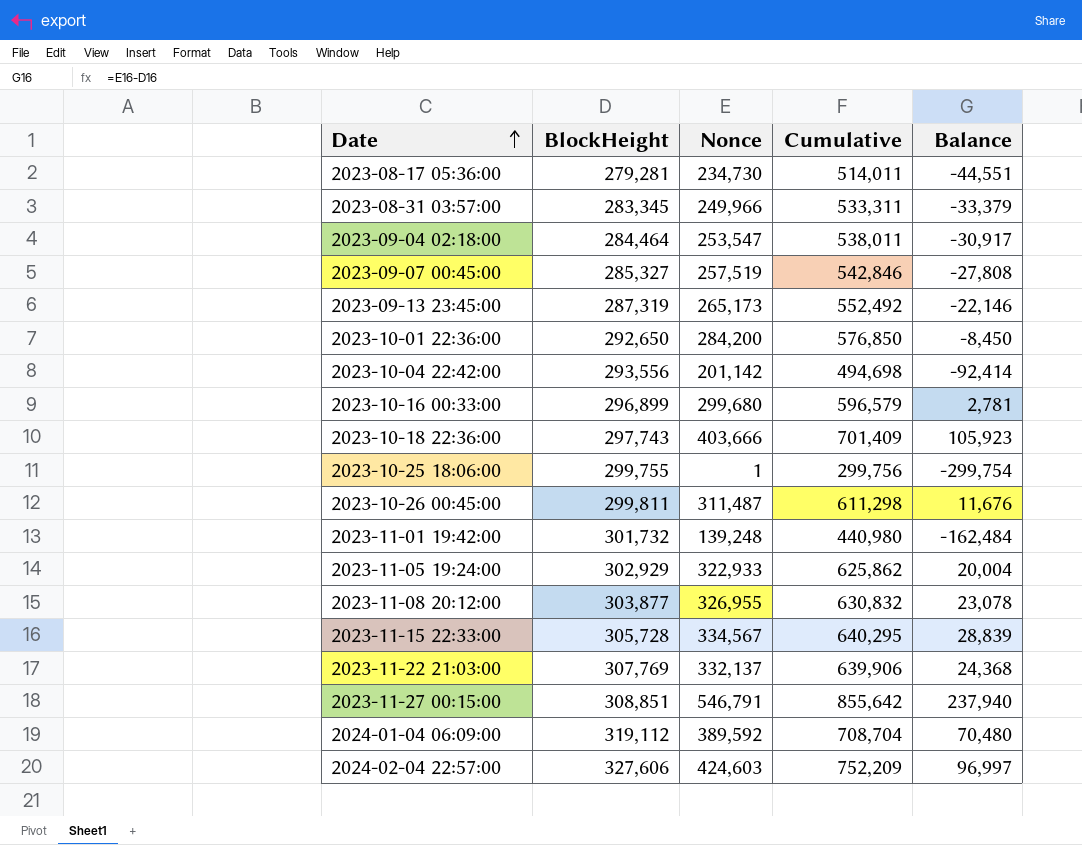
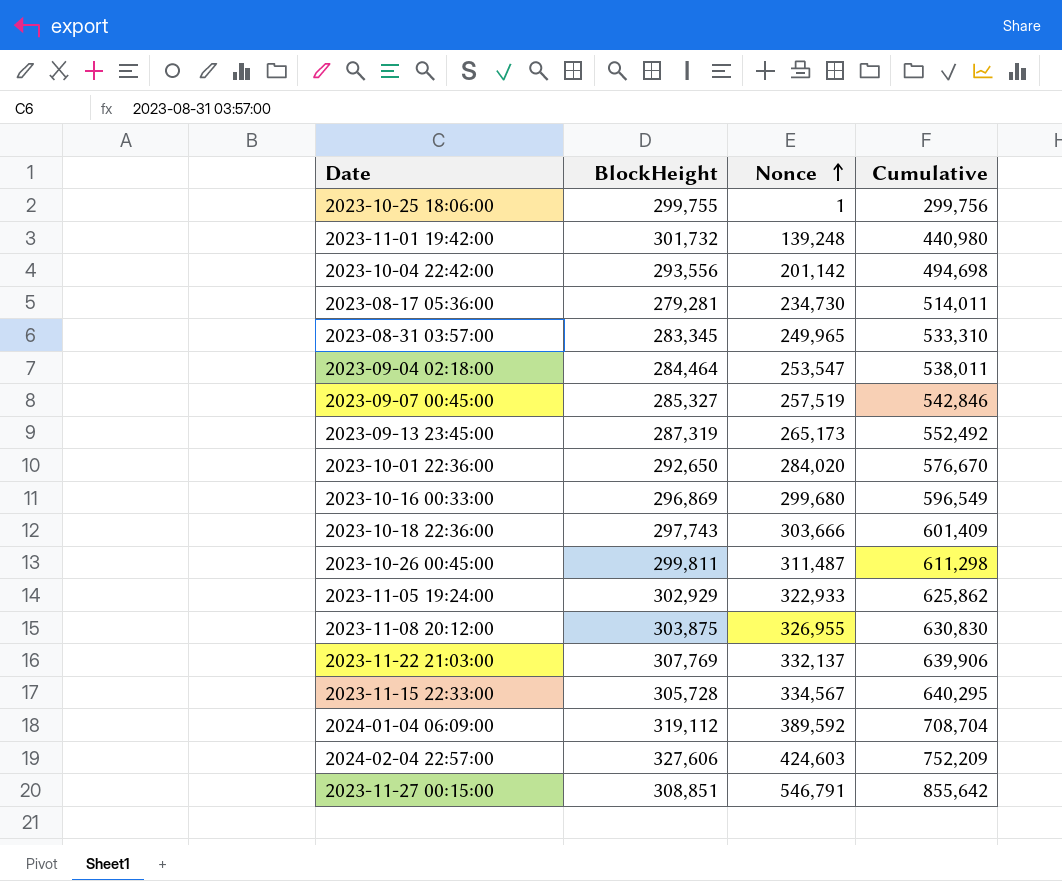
row order: Date ascending -> Nonce ascending
column Balance | formula: [Nonce] - [BlockHeight] -> none
2023-08-31 03:57:00 | Nonce: 249,966 -> 249,965
2023-08-31 03:57:00 | Cumulative: 533,311 -> 533,310
2023-10-01 22:36:00 | Nonce: 284,200 -> 284,020
2023-10-01 22:36:00 | Cumulative: 576,850 -> 576,670
2023-10-16 00:33:00 | BlockHeight: 296,899 -> 296,869
2023-10-16 00:33:00 | Cumulative: 596,579 -> 596,549
2023-10-18 22:36:00 | Nonce: 403,666 -> 303,666
2023-10-18 22:36:00 | Cumulative: 701,409 -> 601,409
2023-11-08 20:12:00 | BlockHeight: 303,877 -> 303,875
2023-11-08 20:12:00 | Cumulative: 630,832 -> 630,830

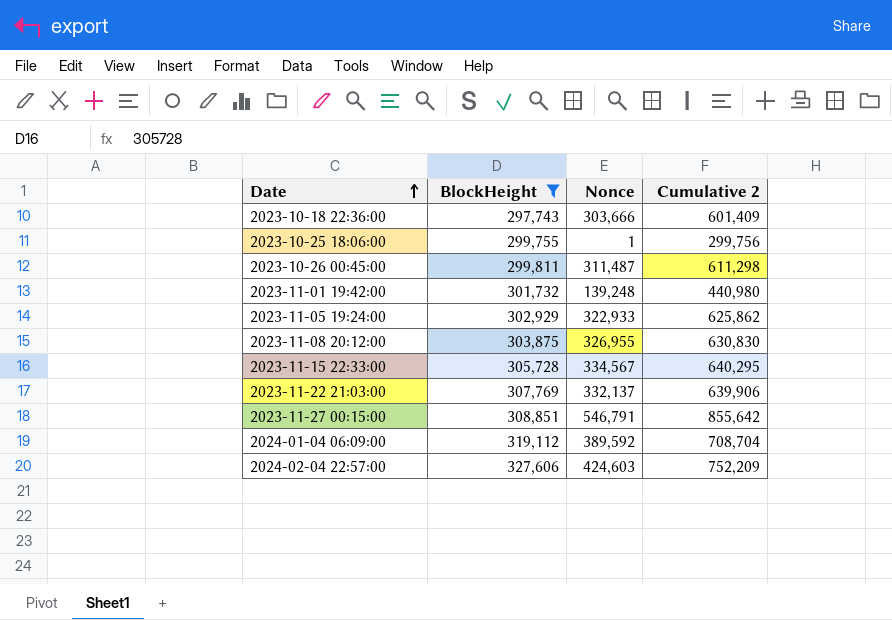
filter: none -> BlockHeight >= 297,743
row order: Nonce ascending -> Date ascending
column name: Cumulative -> Cumulative 2

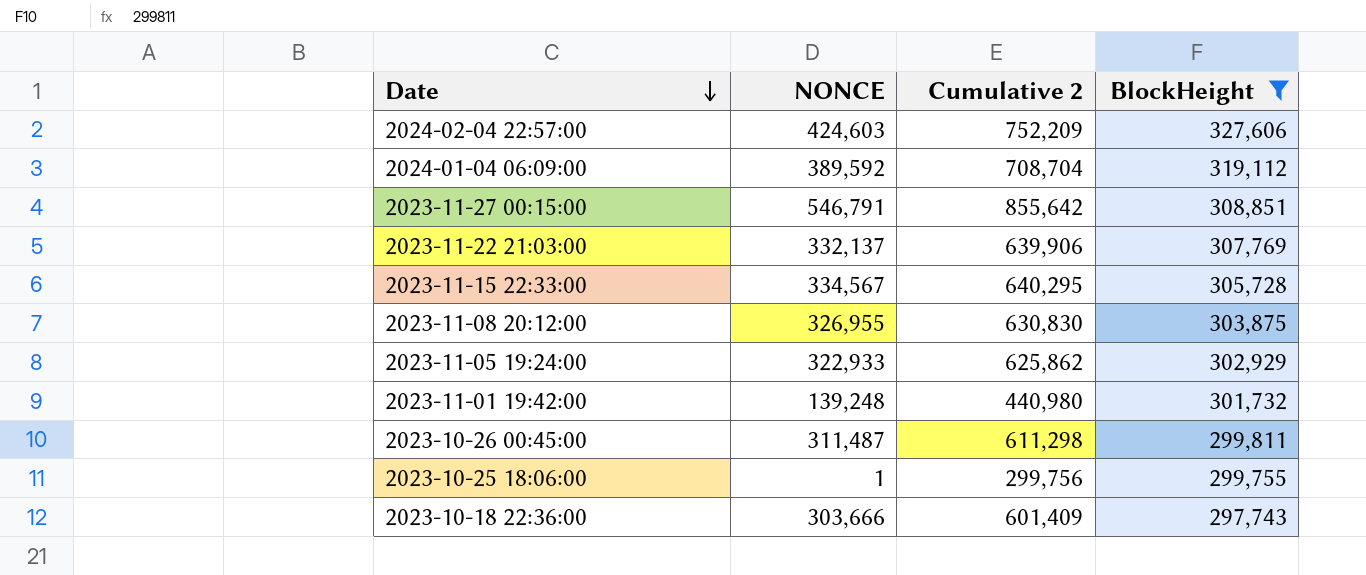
row order: Date ascending -> Date descending
column name: Nonce -> NONCE
column BlockHeight | position: 2 -> 4

